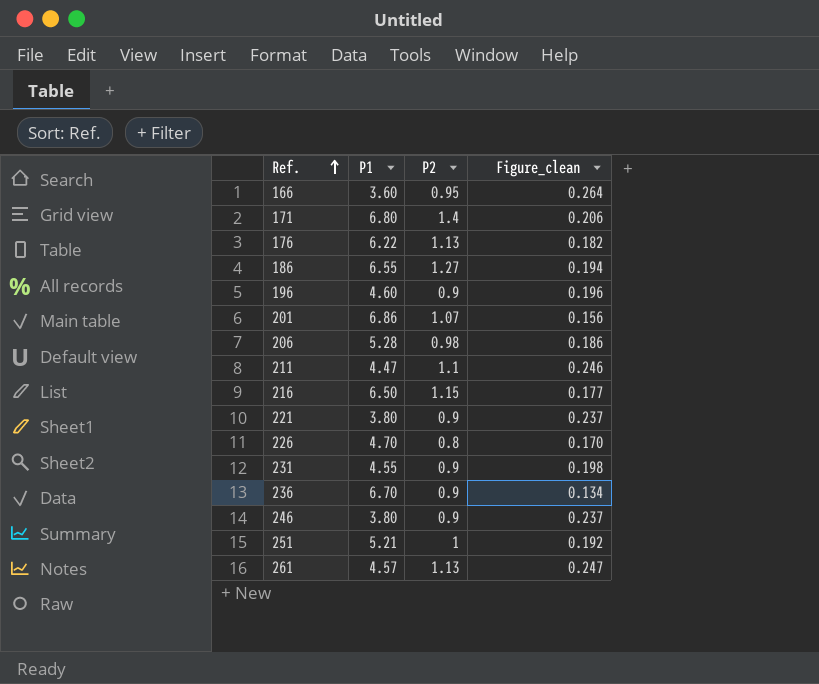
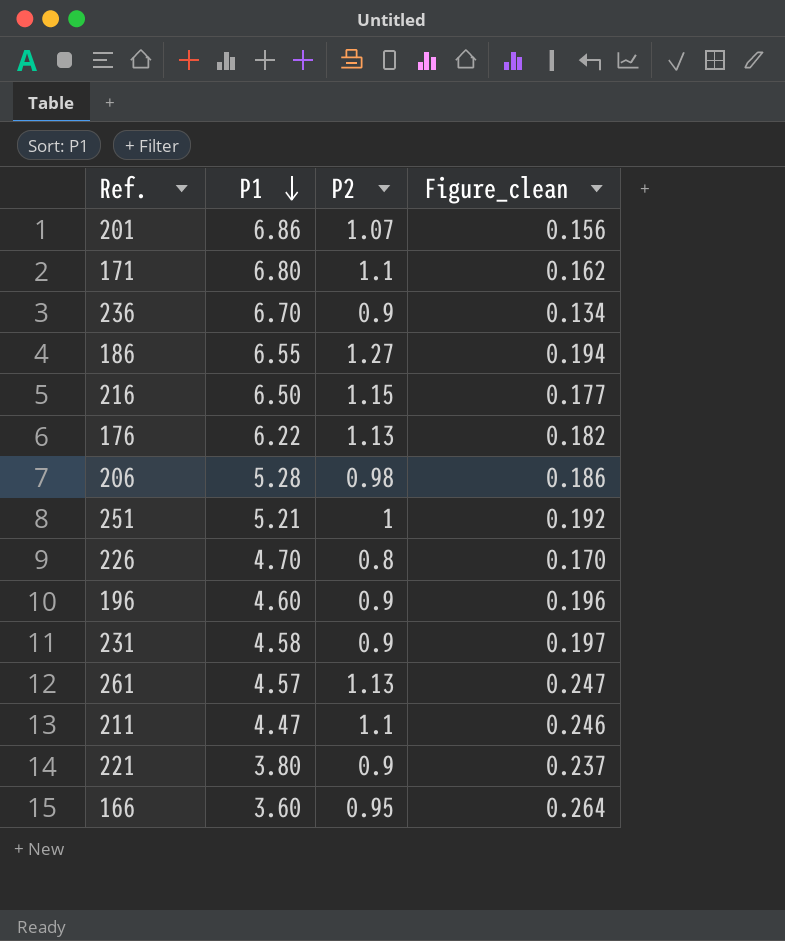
row order: Ref. ascending -> P1 descending
row 246: 3.80 | 0.9 | 0.237 -> none
171 | P2: 1.4 -> 1.1
171 | Figure_clean: 0.206 -> 0.162
231 | P1: 4.55 -> 4.58
231 | Figure_clean: 0.198 -> 0.197

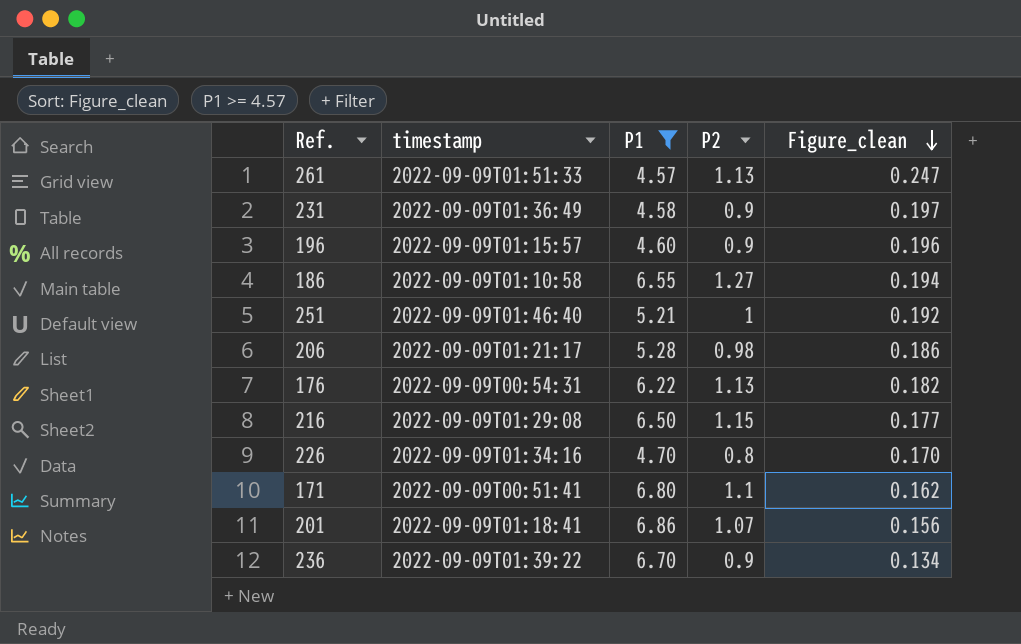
filter: none -> P1 >= 4.57
row order: P1 descending -> Figure_clean descending
column timestamp | position: none -> 2

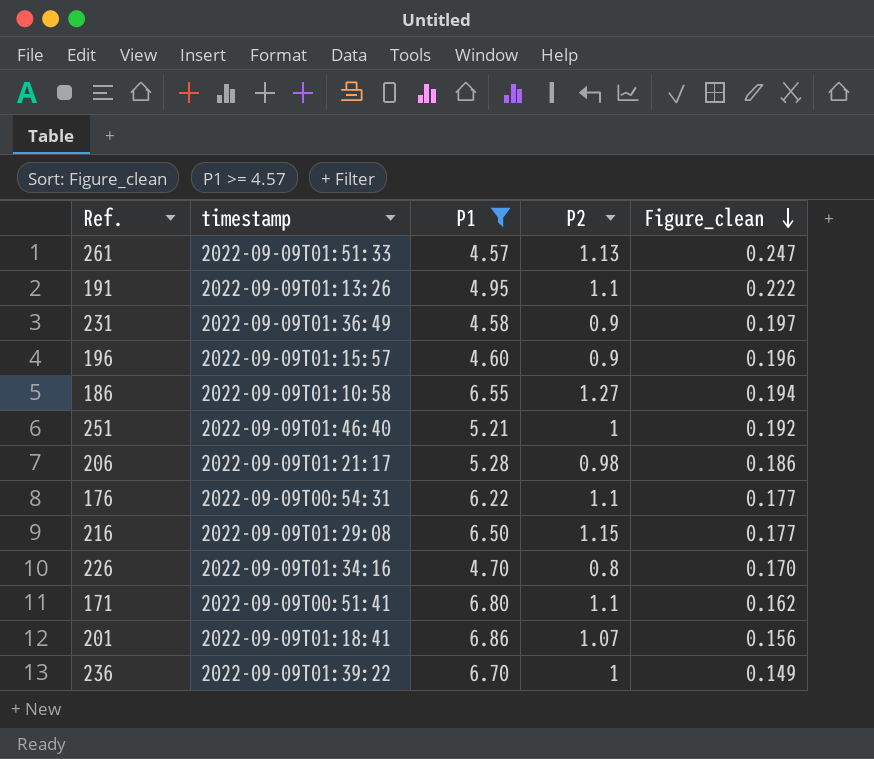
row 191: none -> 2022-09-09T01:13:26 | 4.95 | 1.1 | 0.222
176 | P2: 1.13 -> 1.1
176 | Figure_clean: 0.182 -> 0.177
236 | P2: 0.9 -> 1
236 | Figure_clean: 0.134 -> 0.149

